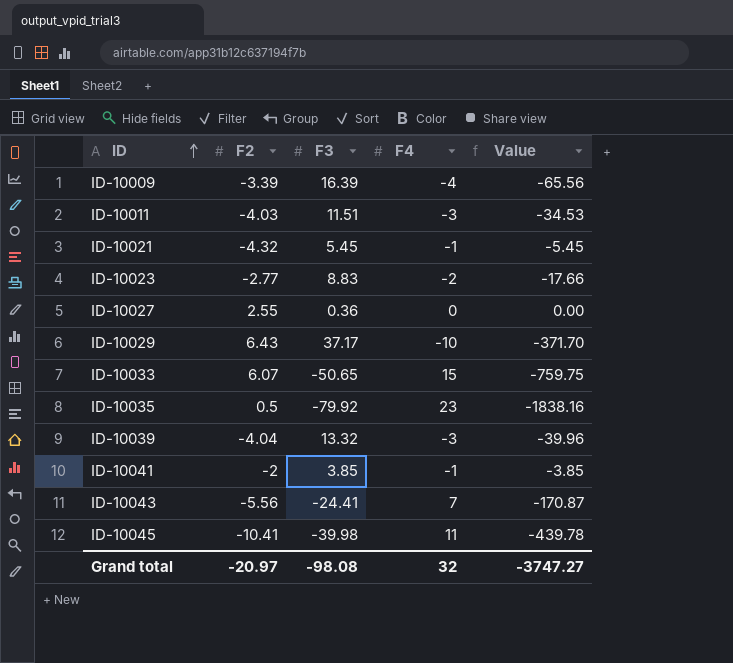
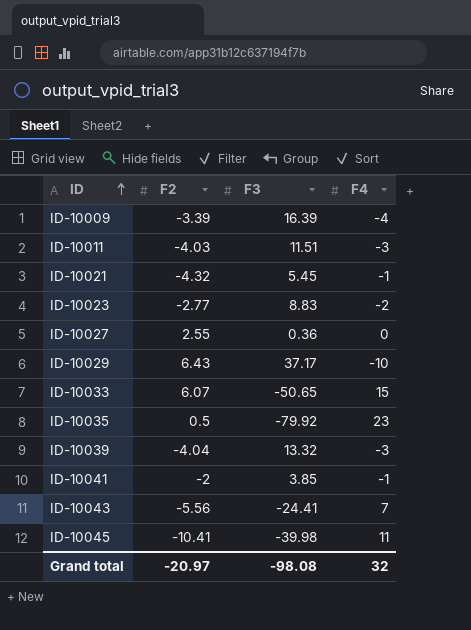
column Value | formula: [F3] * [F4] -> none

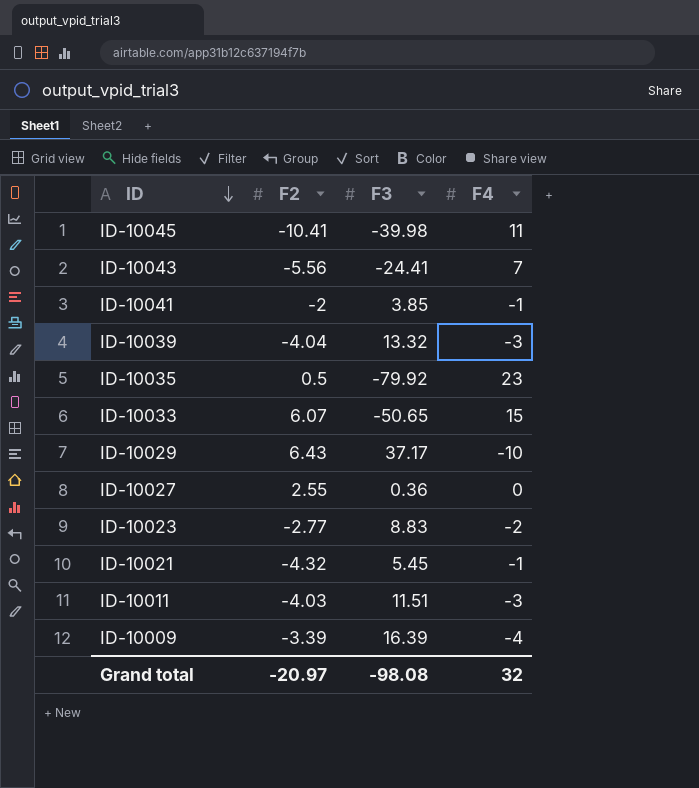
row order: ID ascending -> ID descending

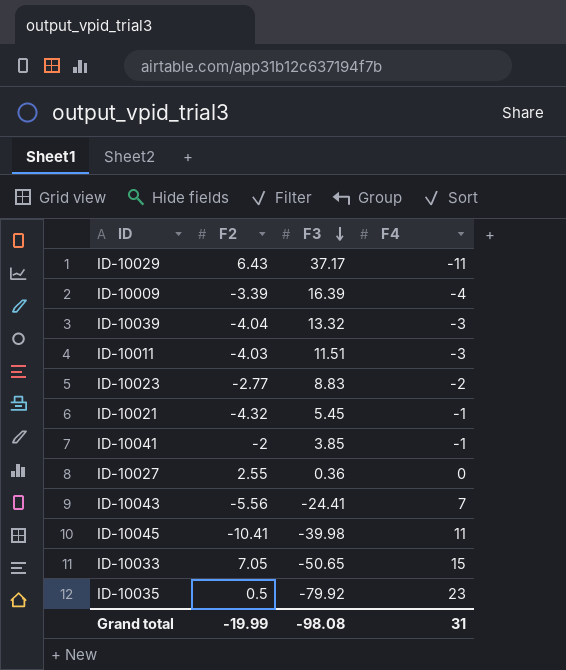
row order: ID descending -> F3 descending
ID-10029 | F4: -10 -> -11
ID-10033 | F2: 6.07 -> 7.05
Grand total | F2: -20.97 -> -19.99
Grand total | F4: 32 -> 31

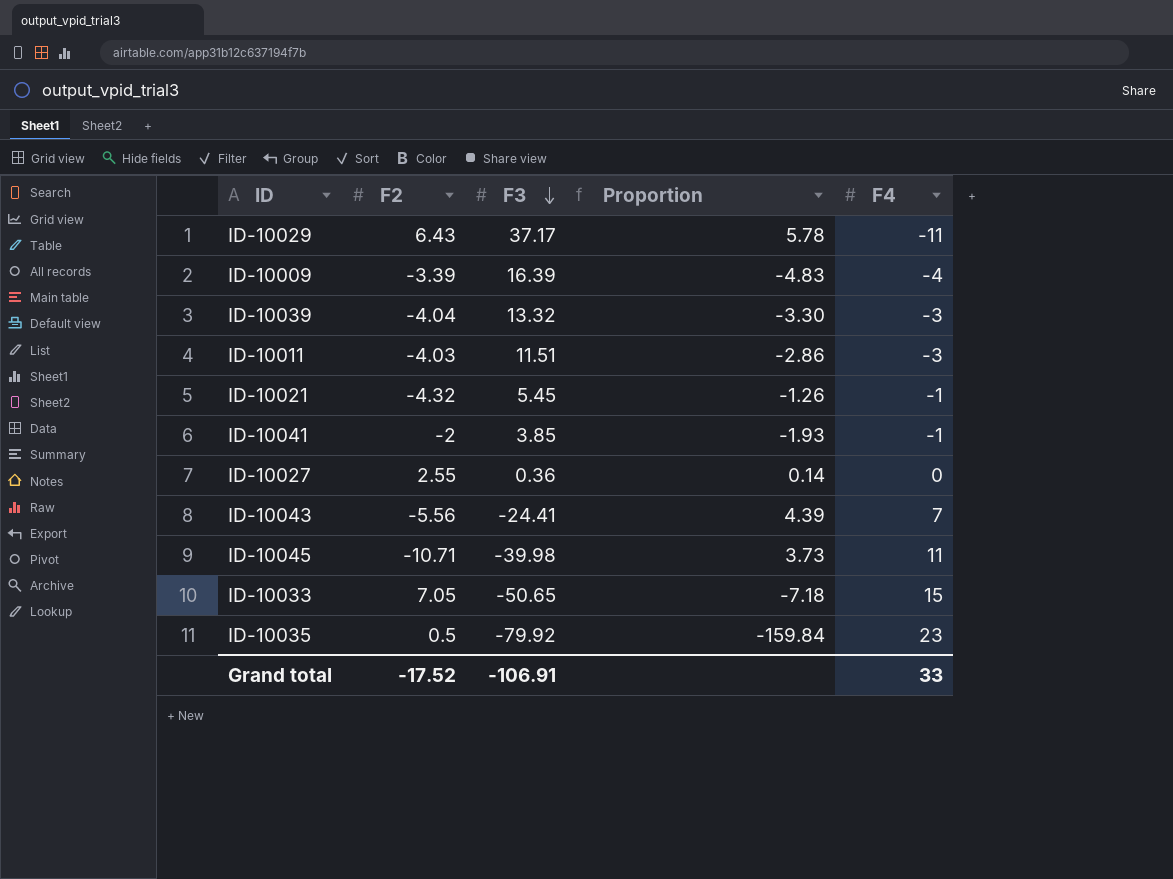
column Proportion | formula: none -> [F3] / [F2]
row ID-10023: -2.77 | 8.83 | -2 -> none
ID-10045 | F2: -10.41 -> -10.71
Grand total | F2: -19.99 -> -17.52
Grand total | F3: -98.08 -> -106.91
Grand total | F4: 31 -> 33

